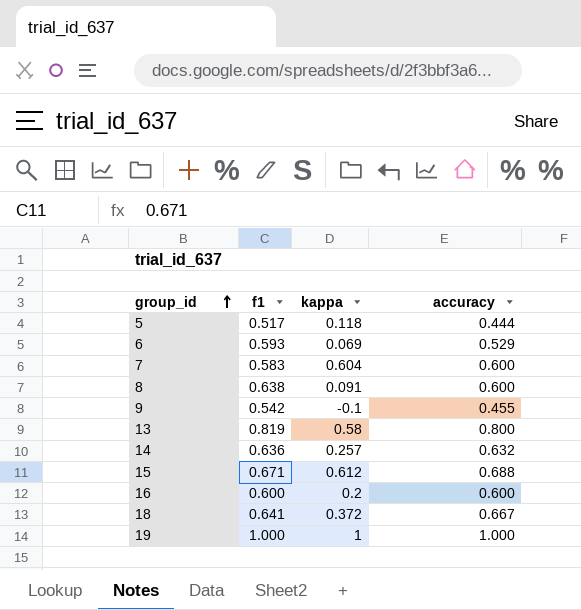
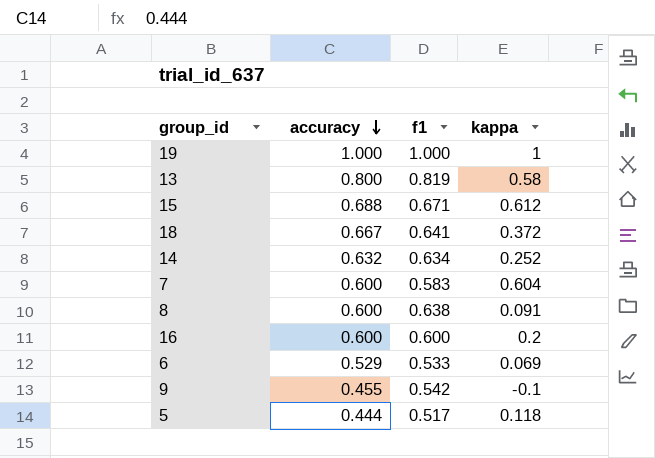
row order: group_id ascending -> accuracy descending
column accuracy | position: 4 -> 2
14 | f1: 0.636 -> 0.634
14 | kappa: 0.257 -> 0.252
6 | f1: 0.593 -> 0.533

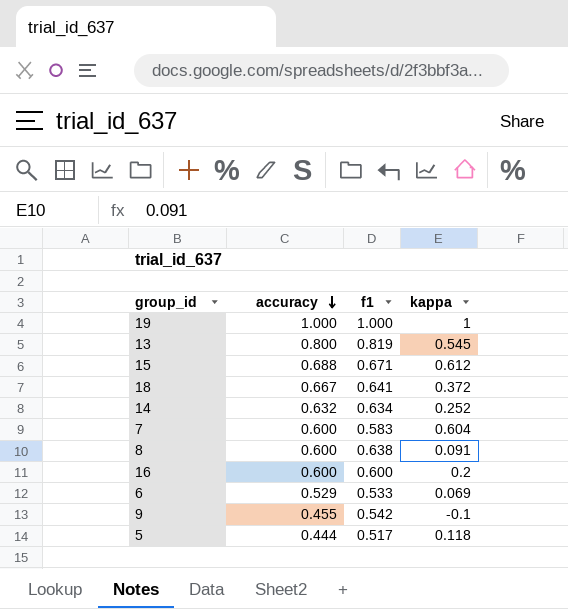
13 | kappa: 0.58 -> 0.545

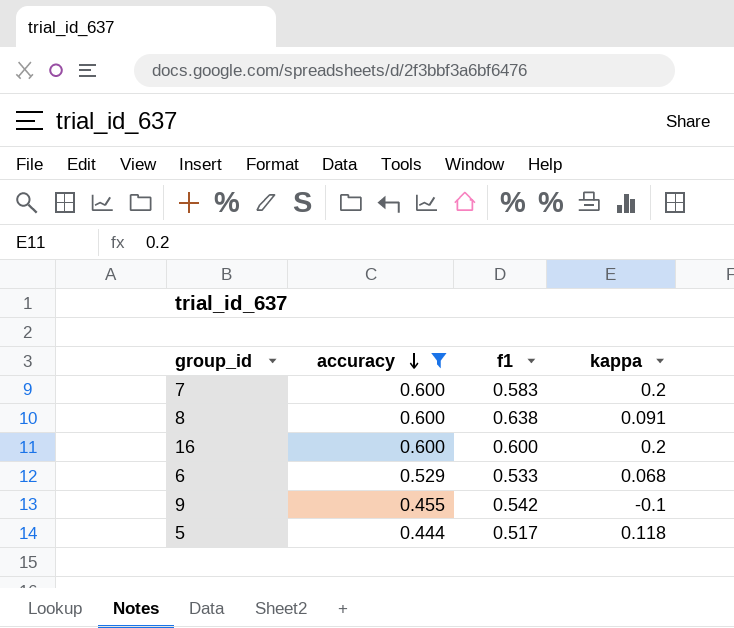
filter: none -> accuracy <= 0.600
7 | kappa: 0.604 -> 0.2
6 | kappa: 0.069 -> 0.068

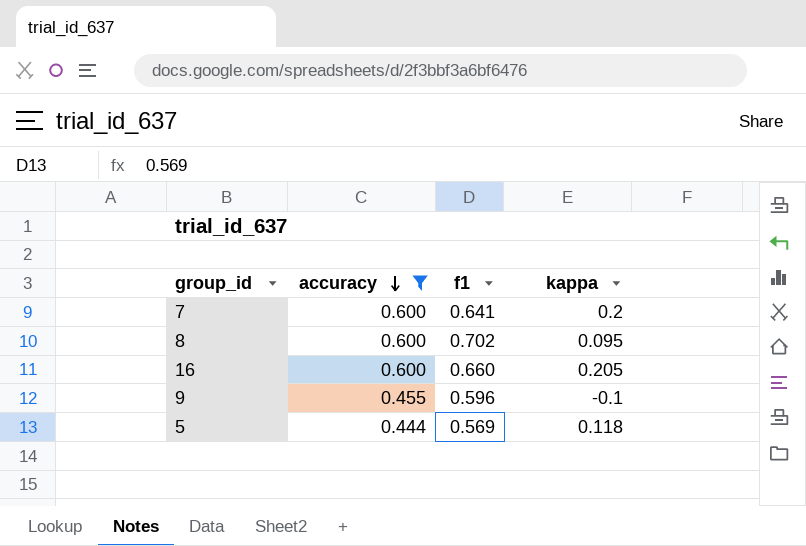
row 6: 0.529 | 0.533 | 0.068 -> none
7 | f1: 0.583 -> 0.641
8 | f1: 0.638 -> 0.702
8 | kappa: 0.091 -> 0.095
16 | f1: 0.600 -> 0.660
16 | kappa: 0.2 -> 0.205
9 | f1: 0.542 -> 0.596
5 | f1: 0.517 -> 0.569

